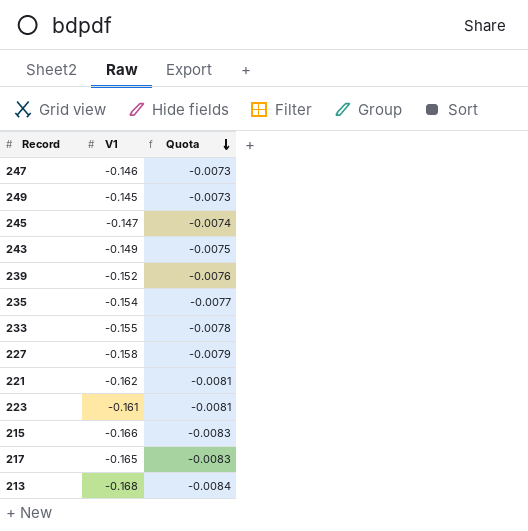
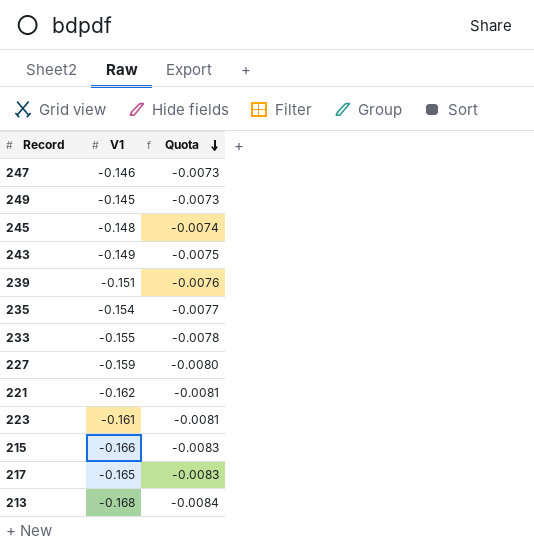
245 | V1: -0.147 -> -0.148
239 | V1: -0.152 -> -0.151
227 | V1: -0.158 -> -0.159
227 | Quota: -0.0079 -> -0.0080

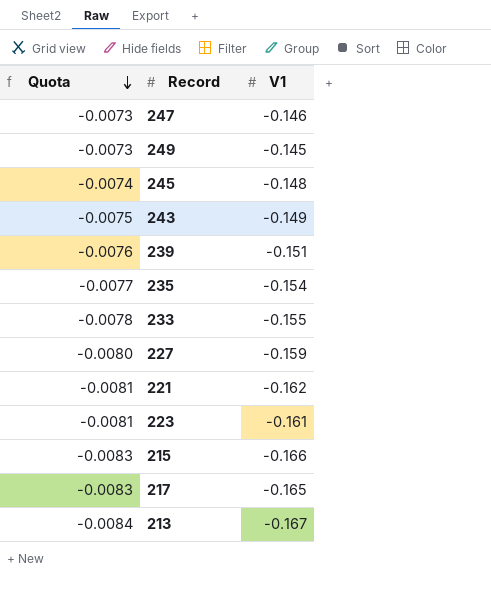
column Quota | position: 3 -> 1
213 | V1: -0.168 -> -0.167

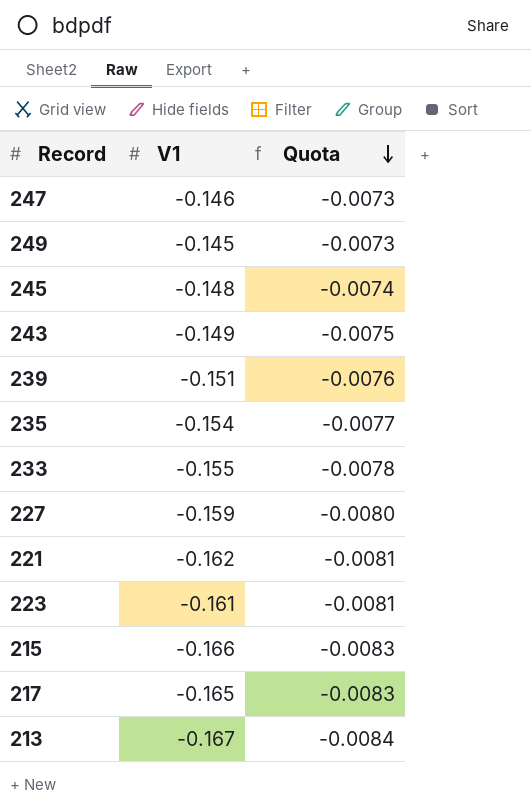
column Quota | position: 1 -> 3

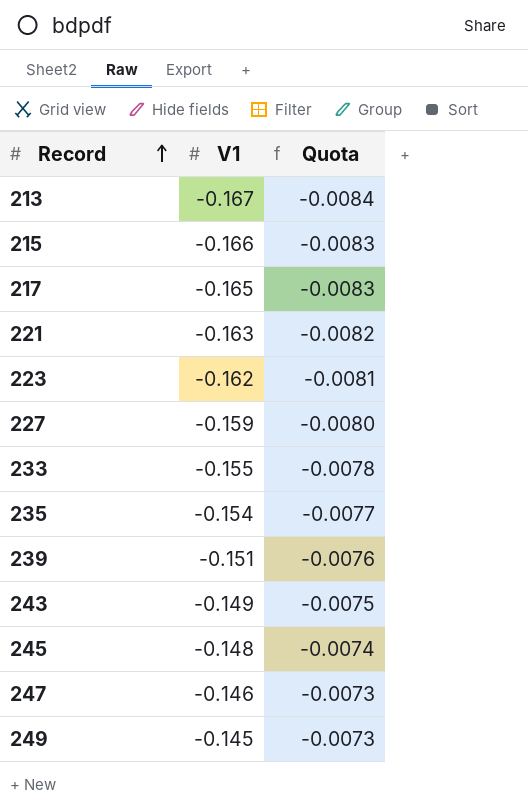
row order: Quota descending -> Record ascending
221 | V1: -0.162 -> -0.163
221 | Quota: -0.0081 -> -0.0082
223 | V1: -0.161 -> -0.162

